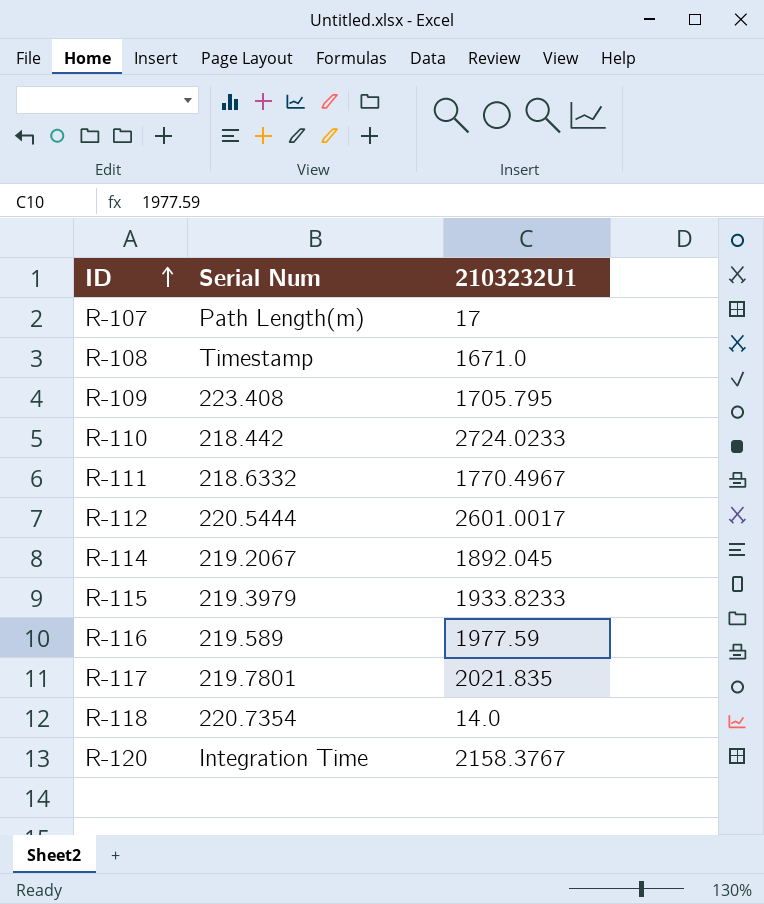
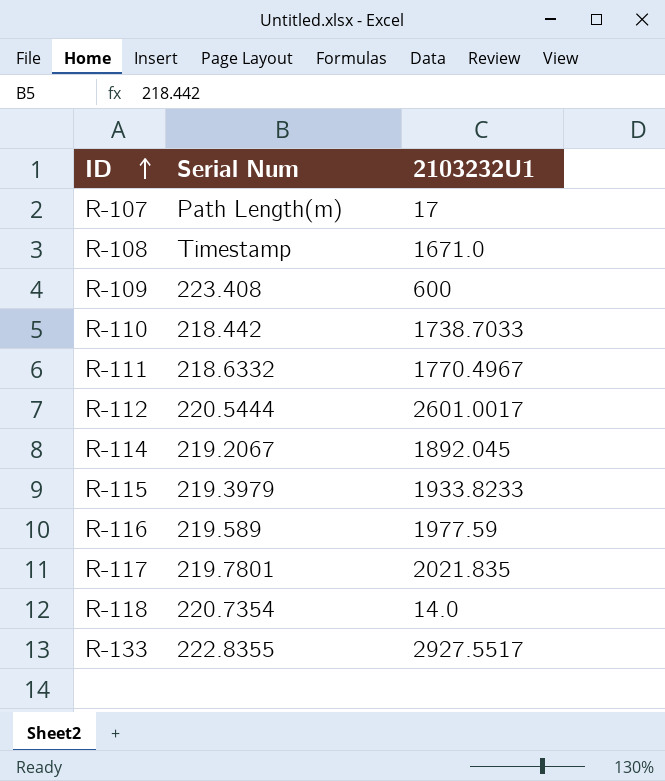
row R-120: Integration Time | 2158.3767 -> none
R-109 | 2103232U1: 1705.795 -> 600
R-110 | 2103232U1: 2724.0233 -> 1738.7033
row R-133: none -> 222.8355 | 2927.5517

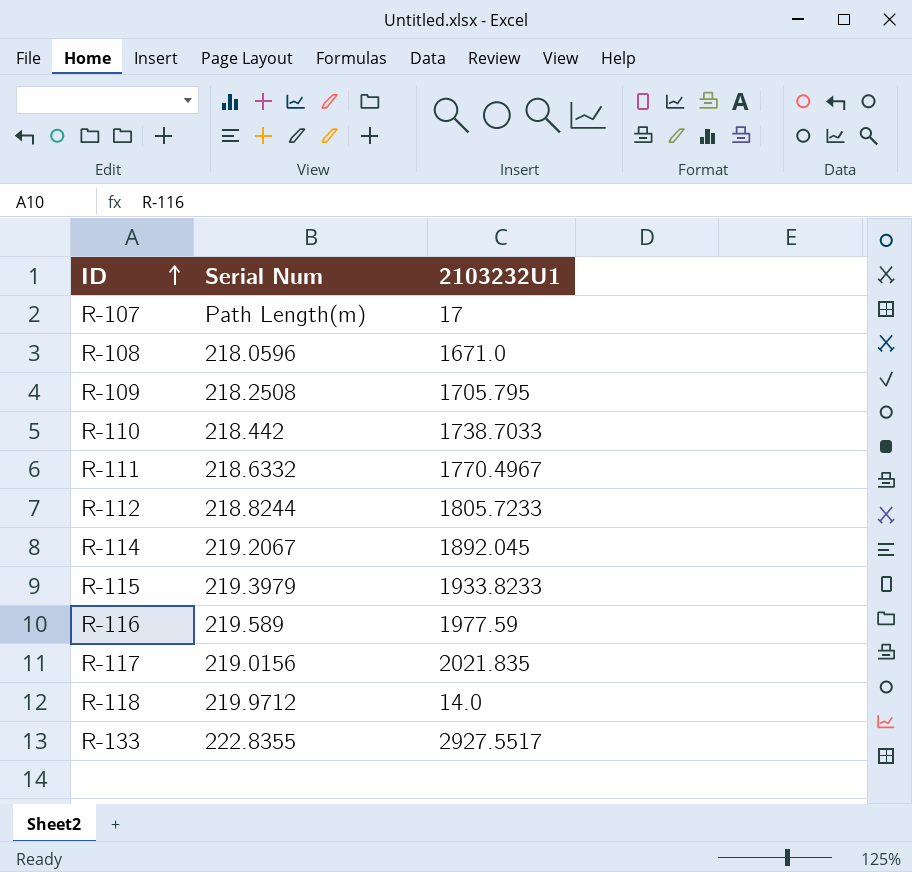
R-108 | Serial Num: Timestamp -> 218.0596
R-109 | Serial Num: 223.408 -> 218.2508
R-109 | 2103232U1: 600 -> 1705.795
R-112 | Serial Num: 220.5444 -> 218.8244
R-112 | 2103232U1: 2601.0017 -> 1805.7233
R-117 | Serial Num: 219.7801 -> 219.0156
R-118 | Serial Num: 220.7354 -> 219.9712

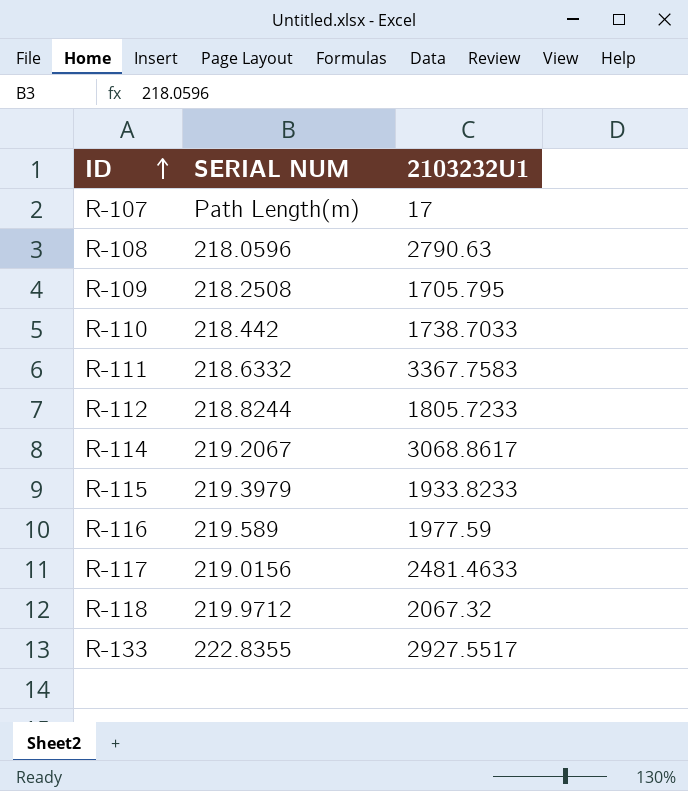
column name: Serial Num -> SERIAL NUM
R-108 | 2103232U1: 1671.0 -> 2790.63
R-111 | 2103232U1: 1770.4967 -> 3367.7583
R-114 | 2103232U1: 1892.045 -> 3068.8617
R-117 | 2103232U1: 2021.835 -> 2481.4633
R-118 | 2103232U1: 14.0 -> 2067.32

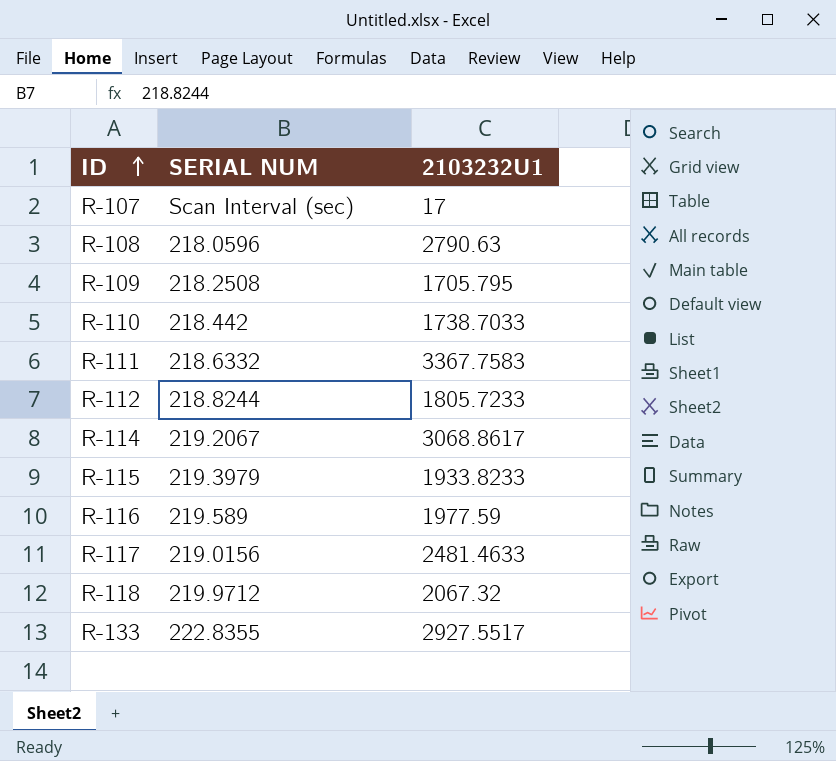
R-107 | SERIAL NUM: Path Length(m) -> Scan Interval (sec)

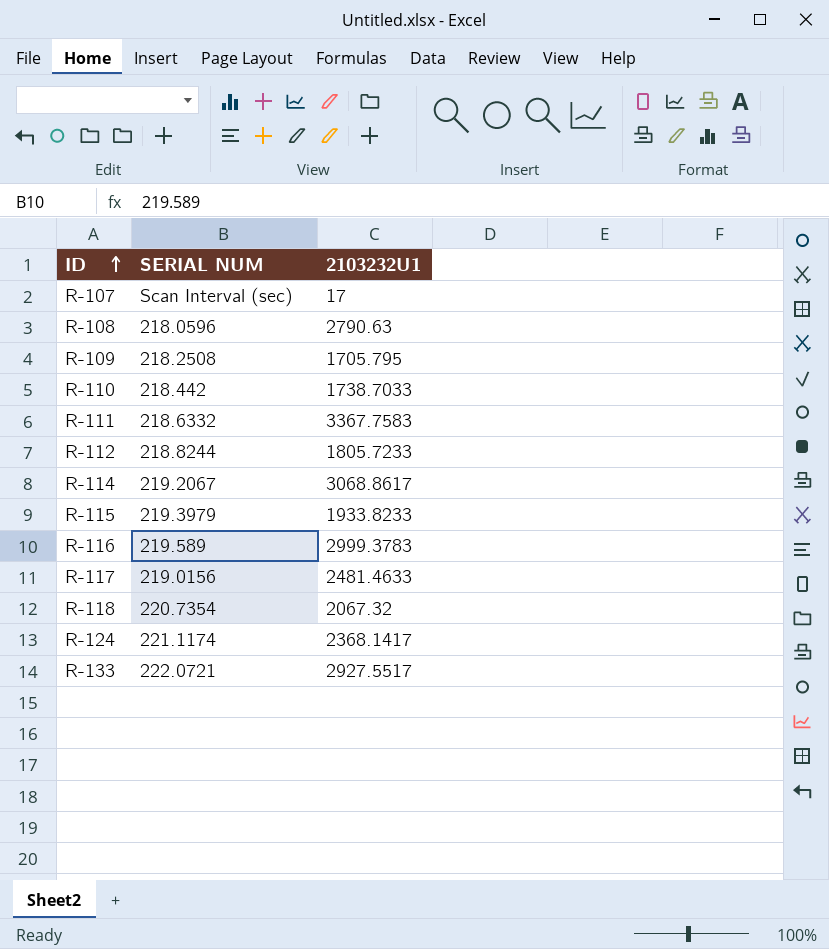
R-116 | 2103232U1: 1977.59 -> 2999.3783
R-118 | SERIAL NUM: 219.9712 -> 220.7354
row R-124: none -> 221.1174 | 2368.1417
R-133 | SERIAL NUM: 222.8355 -> 222.0721

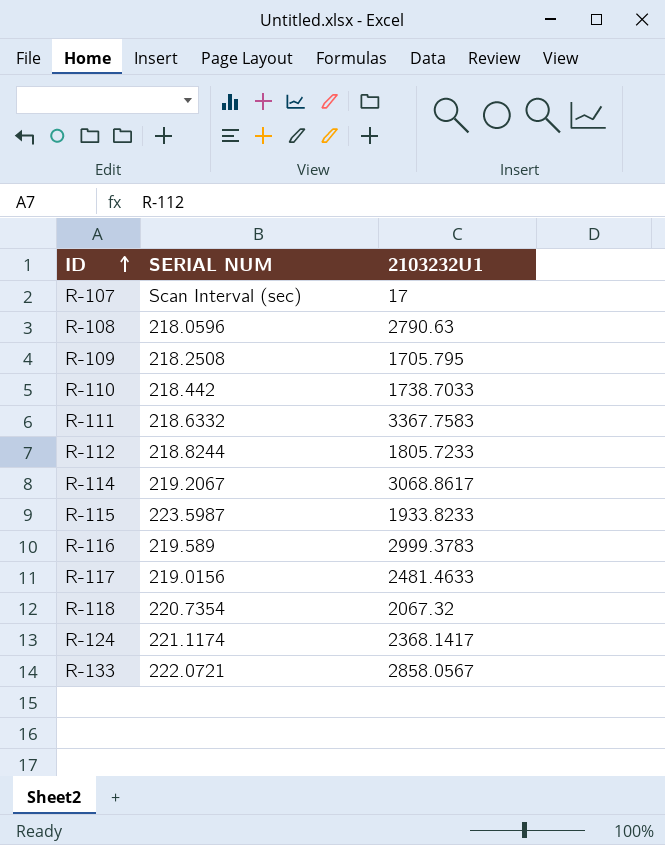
R-115 | SERIAL NUM: 219.3979 -> 223.5987
R-133 | 2103232U1: 2927.5517 -> 2858.0567

